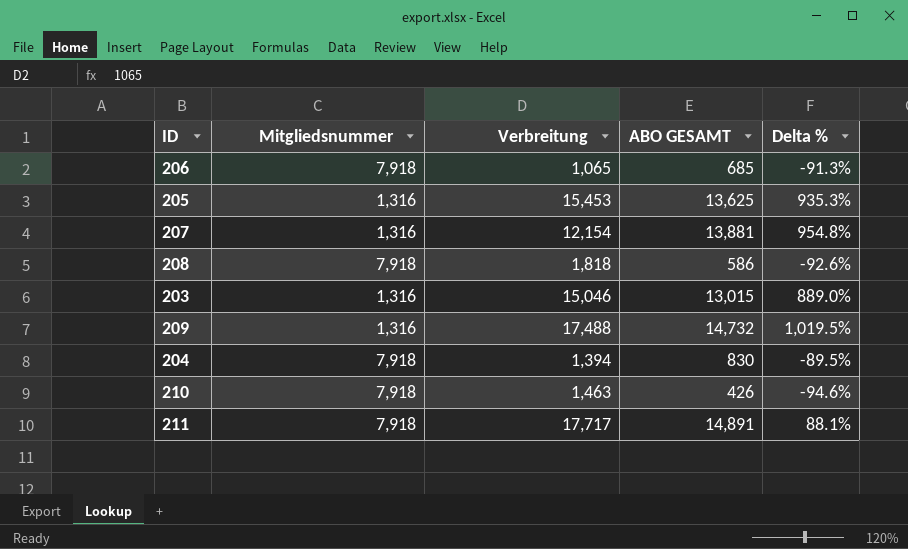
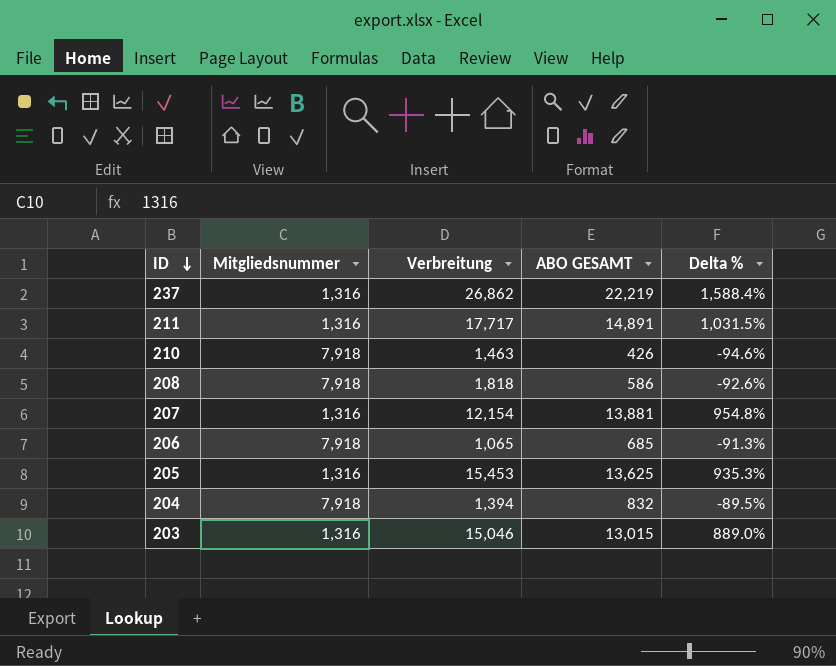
row order: none -> ID descending
row 209: 1,316 | 17,488 | 14,732 | 1,019.5% -> none
row 237: none -> 1,316 | 26,862 | 22,219 | 1,588.4%
211 | Mitgliedsnummer: 7,918 -> 1,316
211 | Delta %: 88.1% -> 1,031.5%
204 | ABO GESAMT: 830 -> 832

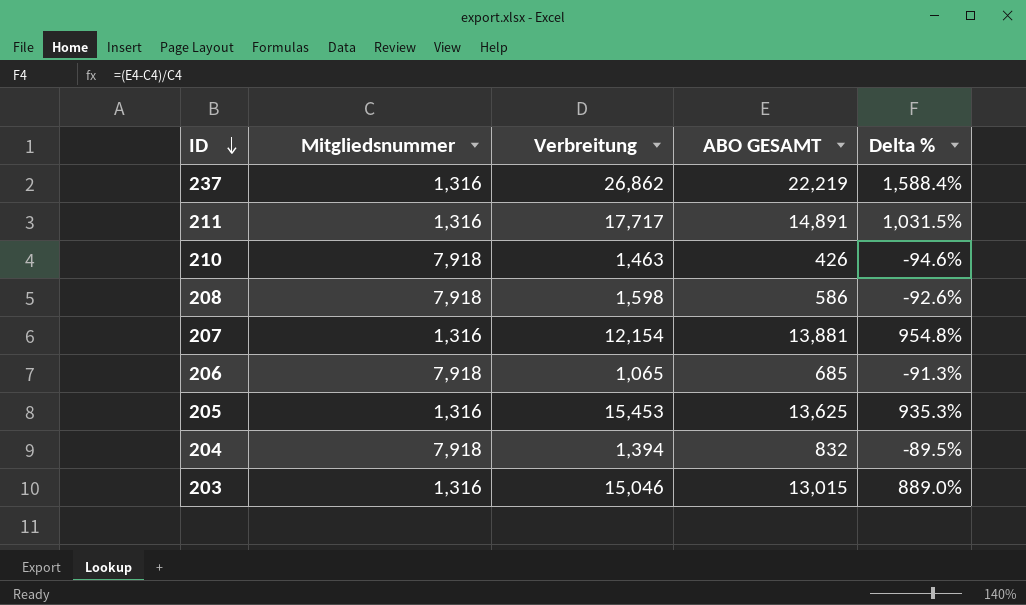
208 | Verbreitung: 1,818 -> 1,598

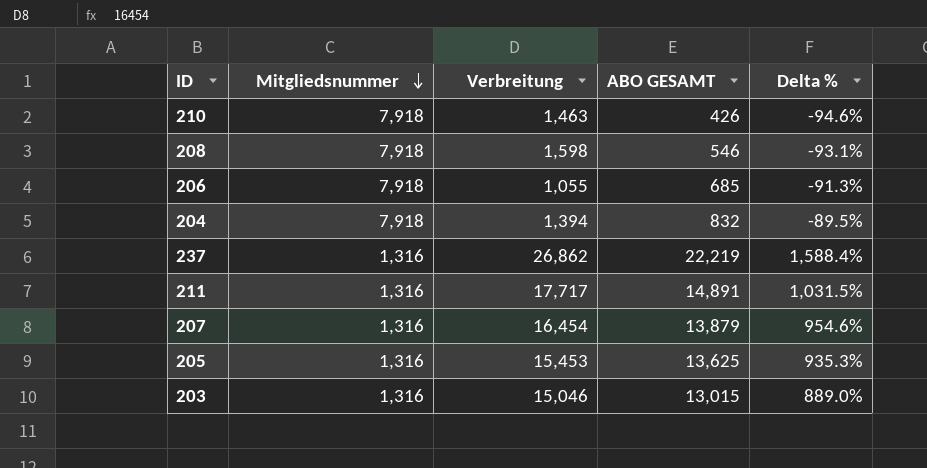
row order: ID descending -> Mitgliedsnummer descending
208 | ABO GESAMT: 586 -> 546
208 | Delta %: -92.6% -> -93.1%
206 | Verbreitung: 1,065 -> 1,055
207 | Verbreitung: 12,154 -> 16,454
207 | ABO GESAMT: 13,881 -> 13,879
207 | Delta %: 954.8% -> 954.6%

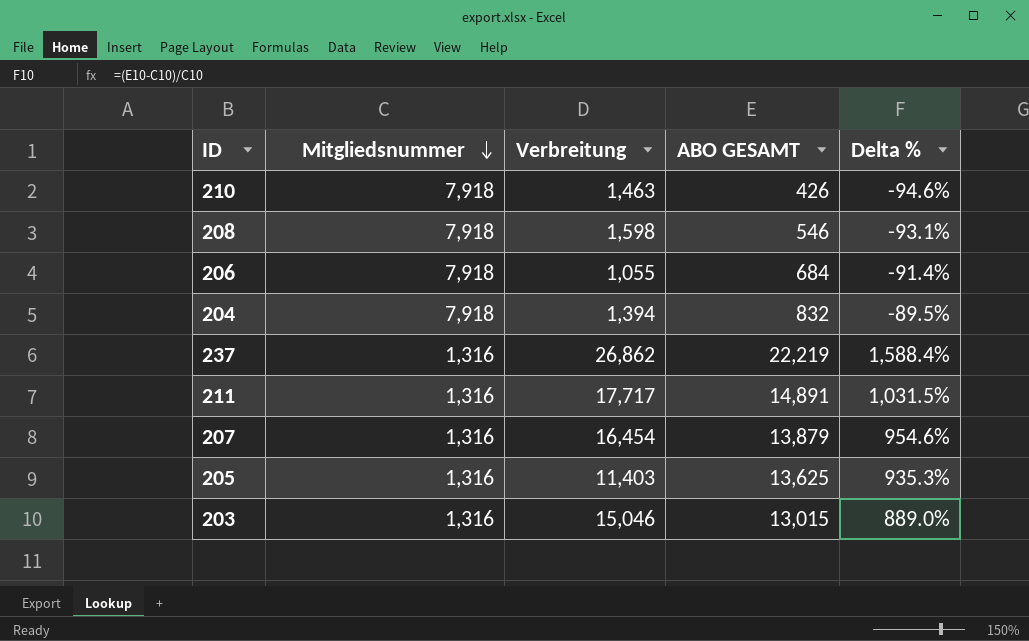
206 | ABO GESAMT: 685 -> 684
206 | Delta %: -91.3% -> -91.4%
205 | Verbreitung: 15,453 -> 11,403

